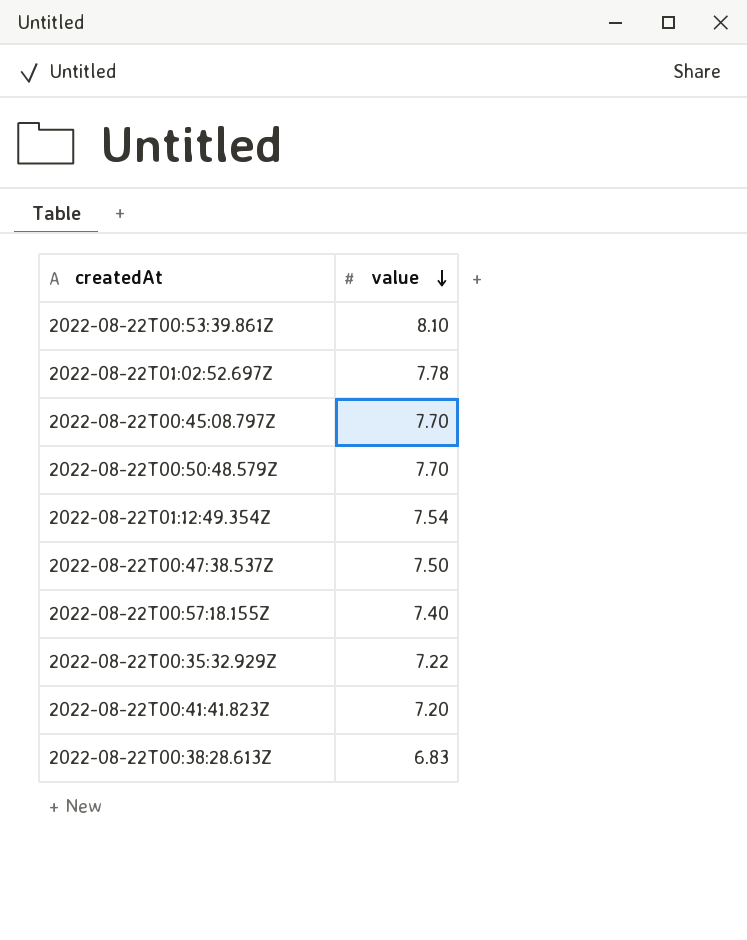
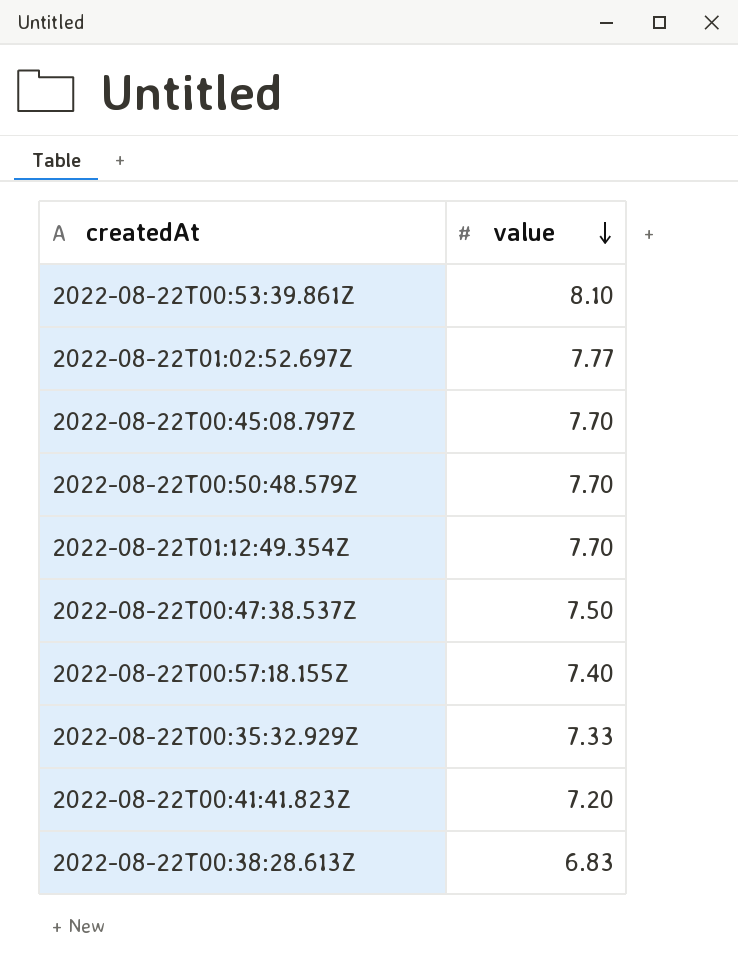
2022-08-22T01:02:52.697Z | value: 7.78 -> 7.77
2022-08-22T01:12:49.354Z | value: 7.54 -> 7.70
2022-08-22T00:35:32.929Z | value: 7.22 -> 7.33

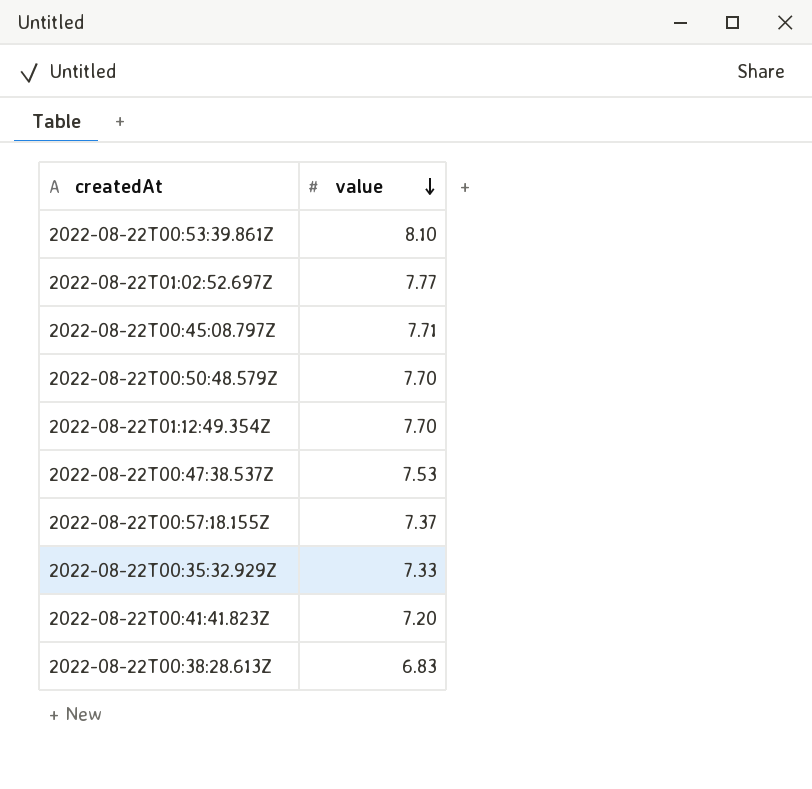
2022-08-22T00:45:08.797Z | value: 7.70 -> 7.71
2022-08-22T00:47:38.537Z | value: 7.50 -> 7.53
2022-08-22T00:57:18.155Z | value: 7.40 -> 7.37

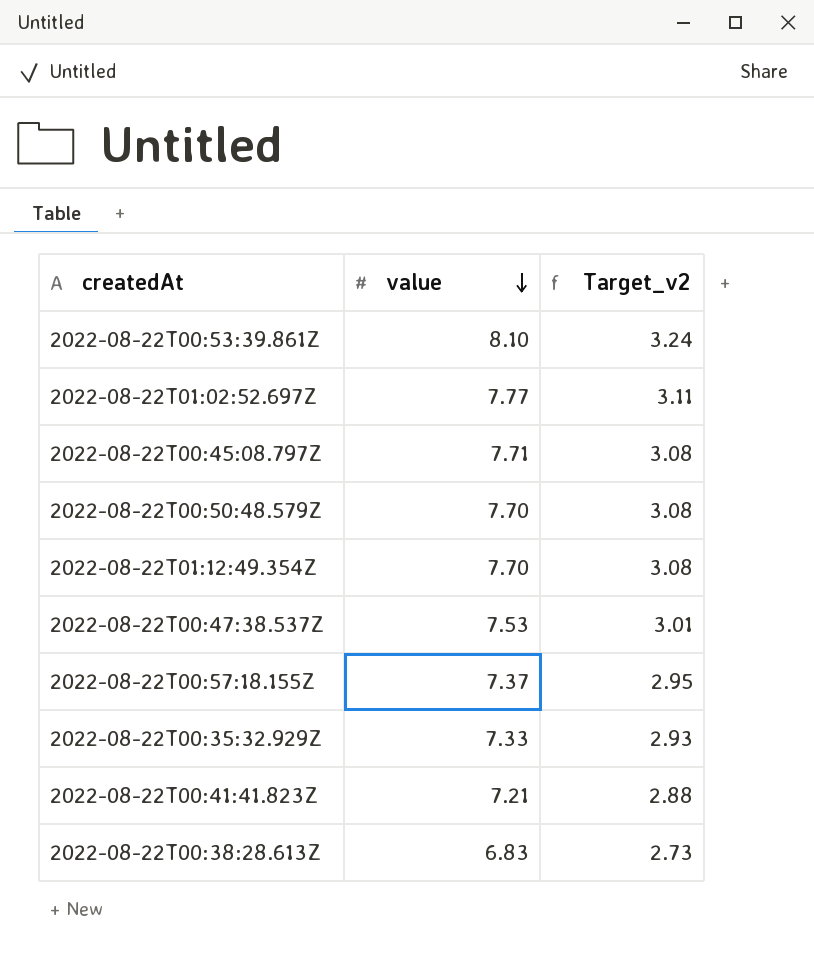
column Target_v2 | formula: none -> [value] * 0.4
2022-08-22T00:41:41.823Z | value: 7.20 -> 7.21

